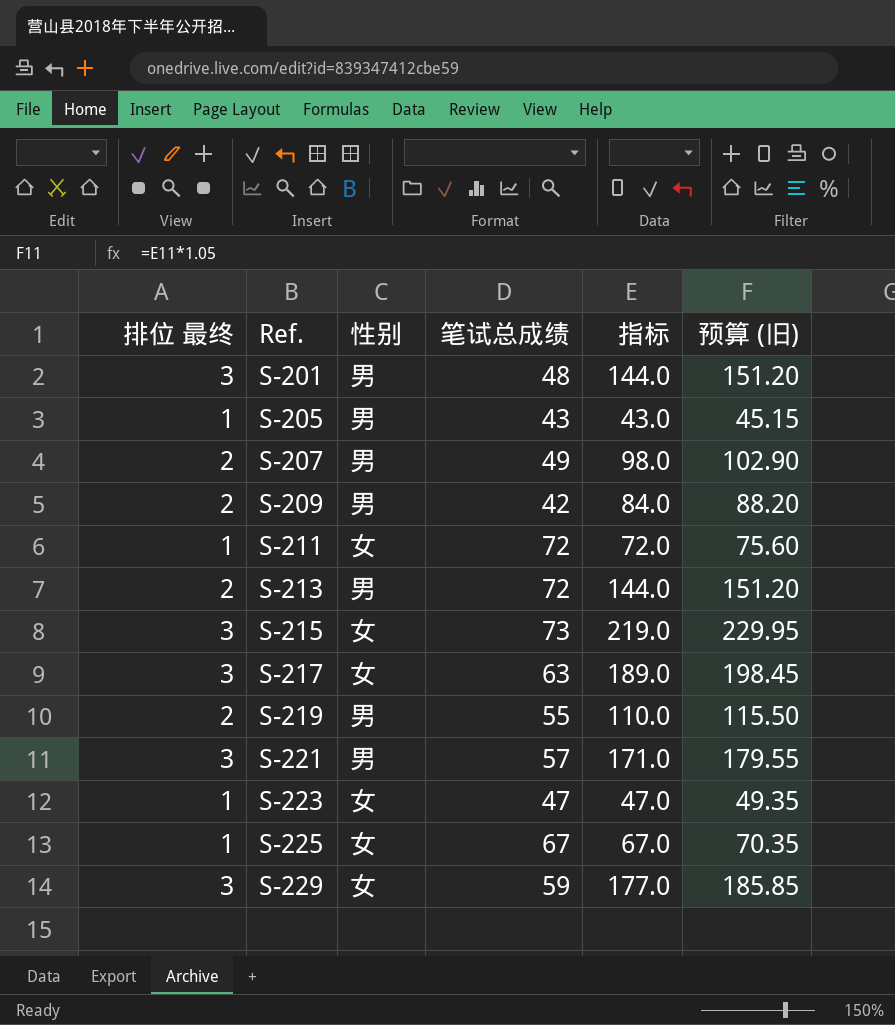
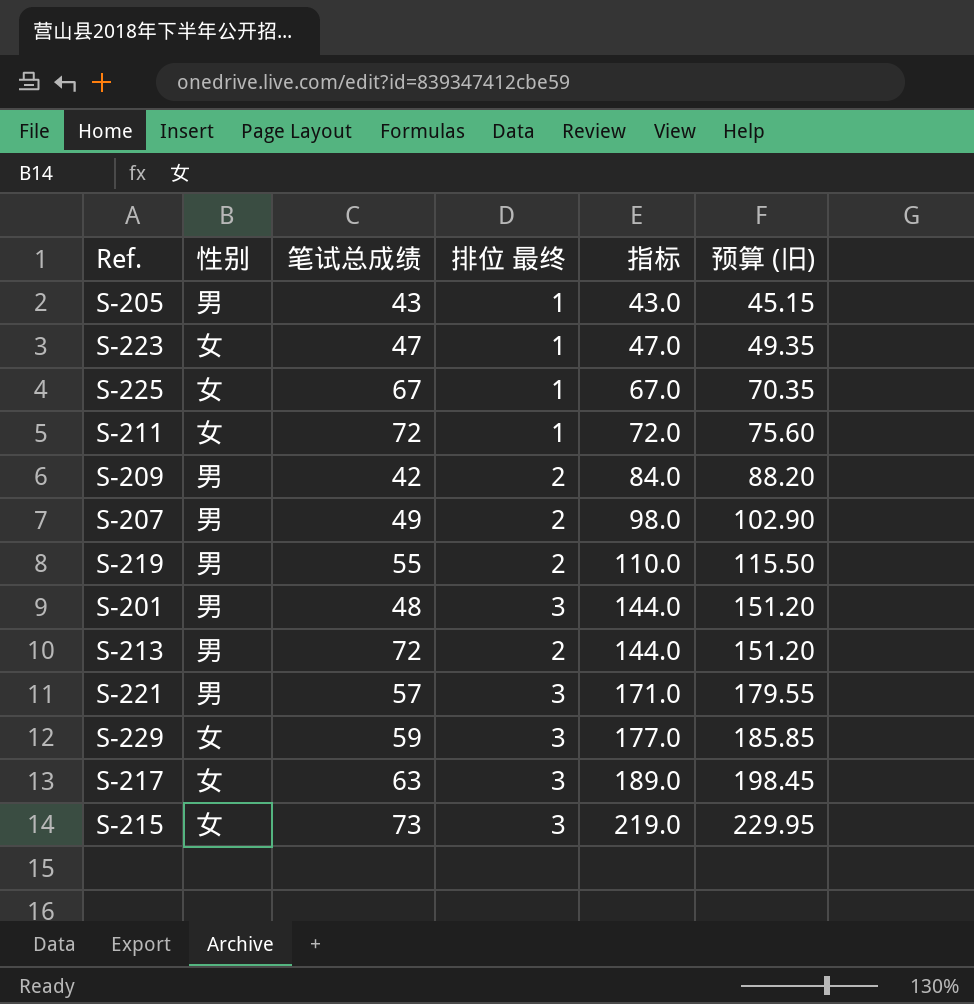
row order: Ref. ascending -> 指标 ascending
column 排位 最终 | position: 1 -> 4

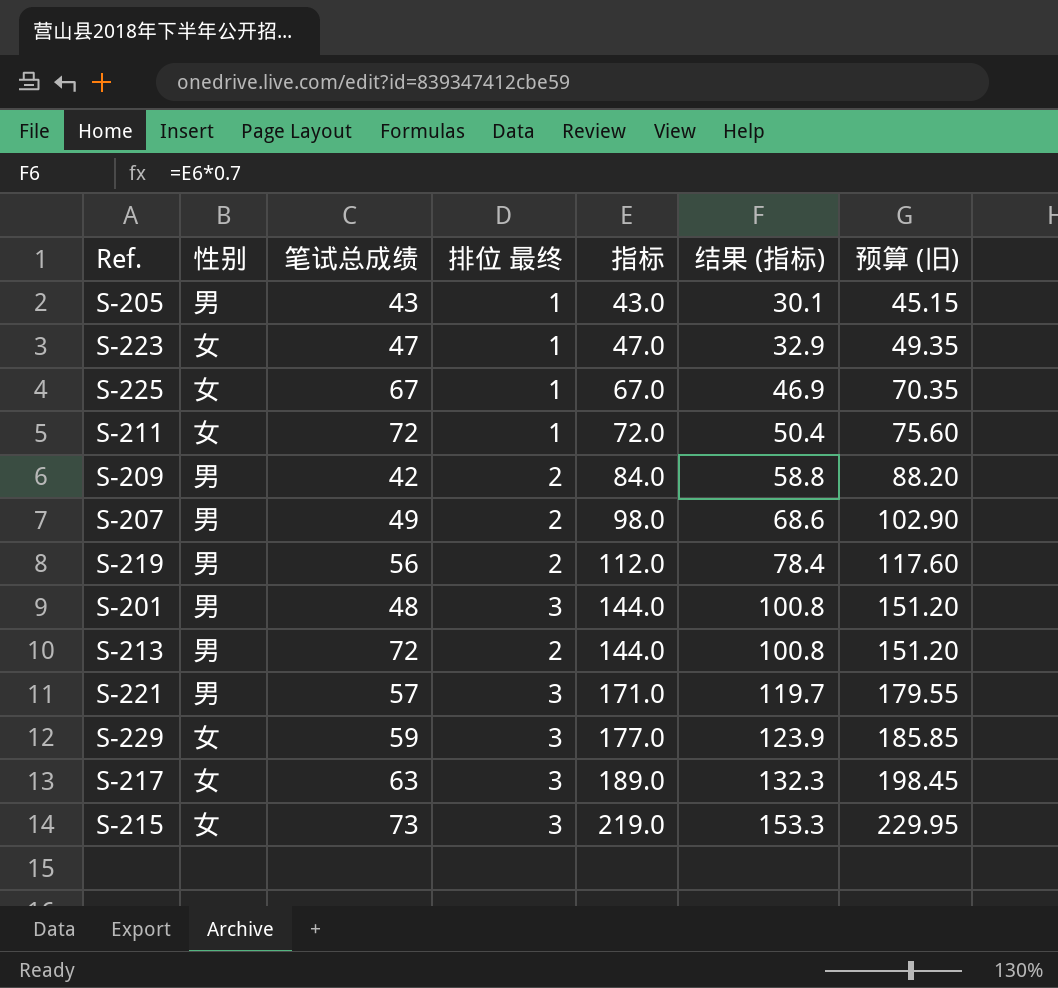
column 结果 (指标) | formula: none -> [指标] * 0.7
S-219 | 笔试总成绩: 55 -> 56
S-219 | 指标: 110.0 -> 112.0
S-219 | 预算 (旧): 115.50 -> 117.60

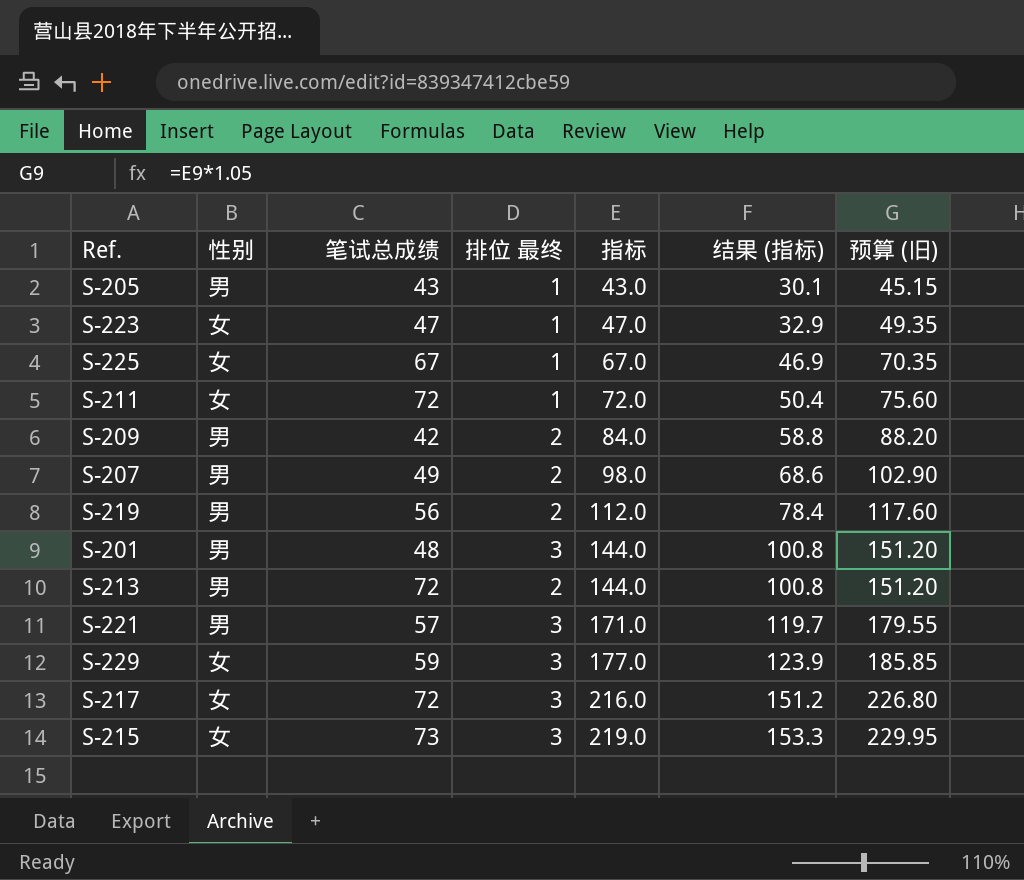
S-217 | 笔试总成绩: 63 -> 72
S-217 | 指标: 189.0 -> 216.0
S-217 | 结果 (指标): 132.3 -> 151.2
S-217 | 预算 (旧): 198.45 -> 226.80

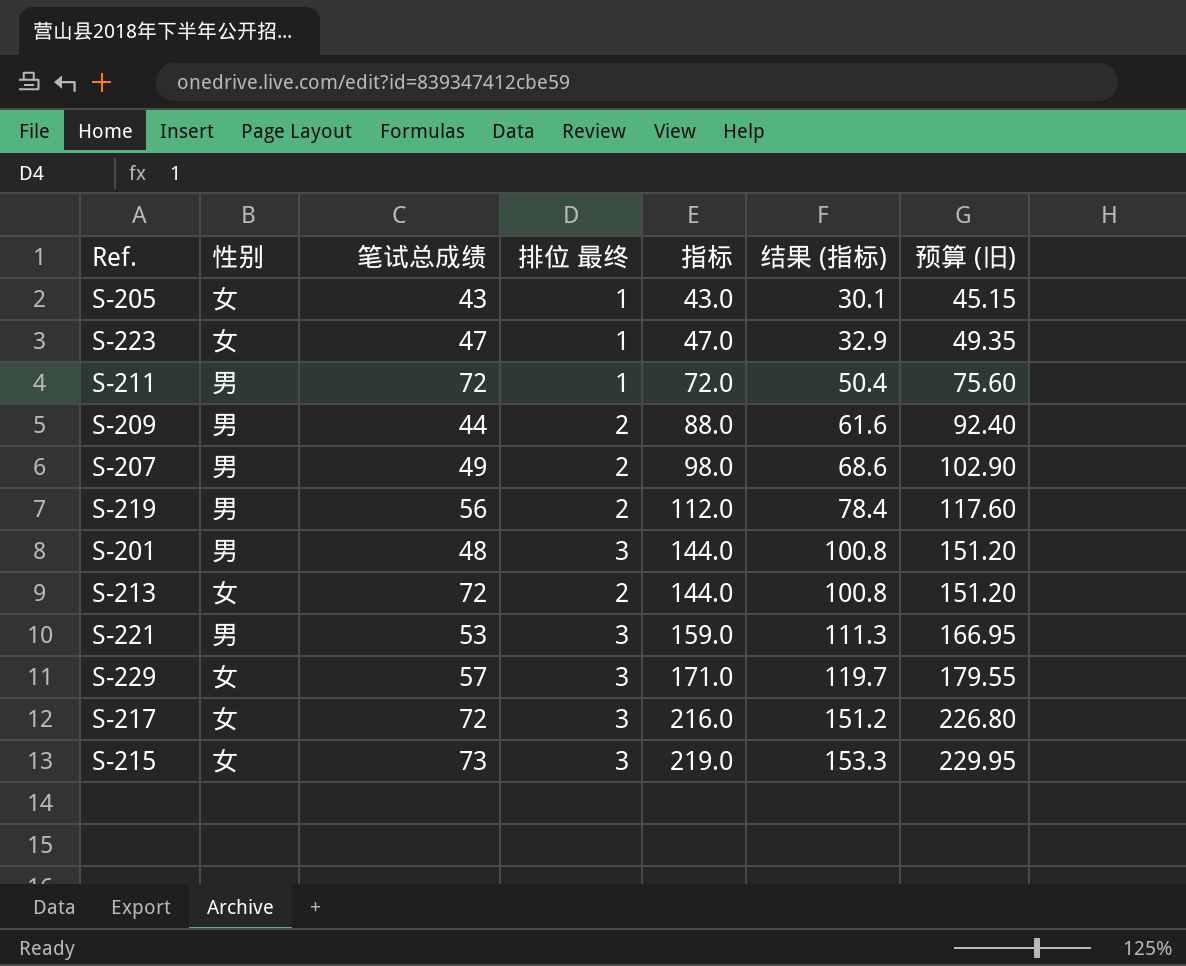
row S-225: 女 | 67 | 1 | 67.0 | 46.9 | 70.35 -> none
S-205 | 性别: 男 -> 女
S-211 | 性别: 女 -> 男
S-209 | 笔试总成绩: 42 -> 44
S-209 | 指标: 84.0 -> 88.0
S-209 | 结果 (指标): 58.8 -> 61.6
S-209 | 预算 (旧): 88.20 -> 92.40
S-213 | 性别: 男 -> 女
S-221 | 笔试总成绩: 57 -> 53
S-221 | 指标: 171.0 -> 159.0
S-221 | 结果 (指标): 119.7 -> 111.3
S-221 | 预算 (旧): 179.55 -> 166.95
S-229 | 笔试总成绩: 59 -> 57
S-229 | 指标: 177.0 -> 171.0
S-229 | 结果 (指标): 123.9 -> 119.7
S-229 | 预算 (旧): 185.85 -> 179.55

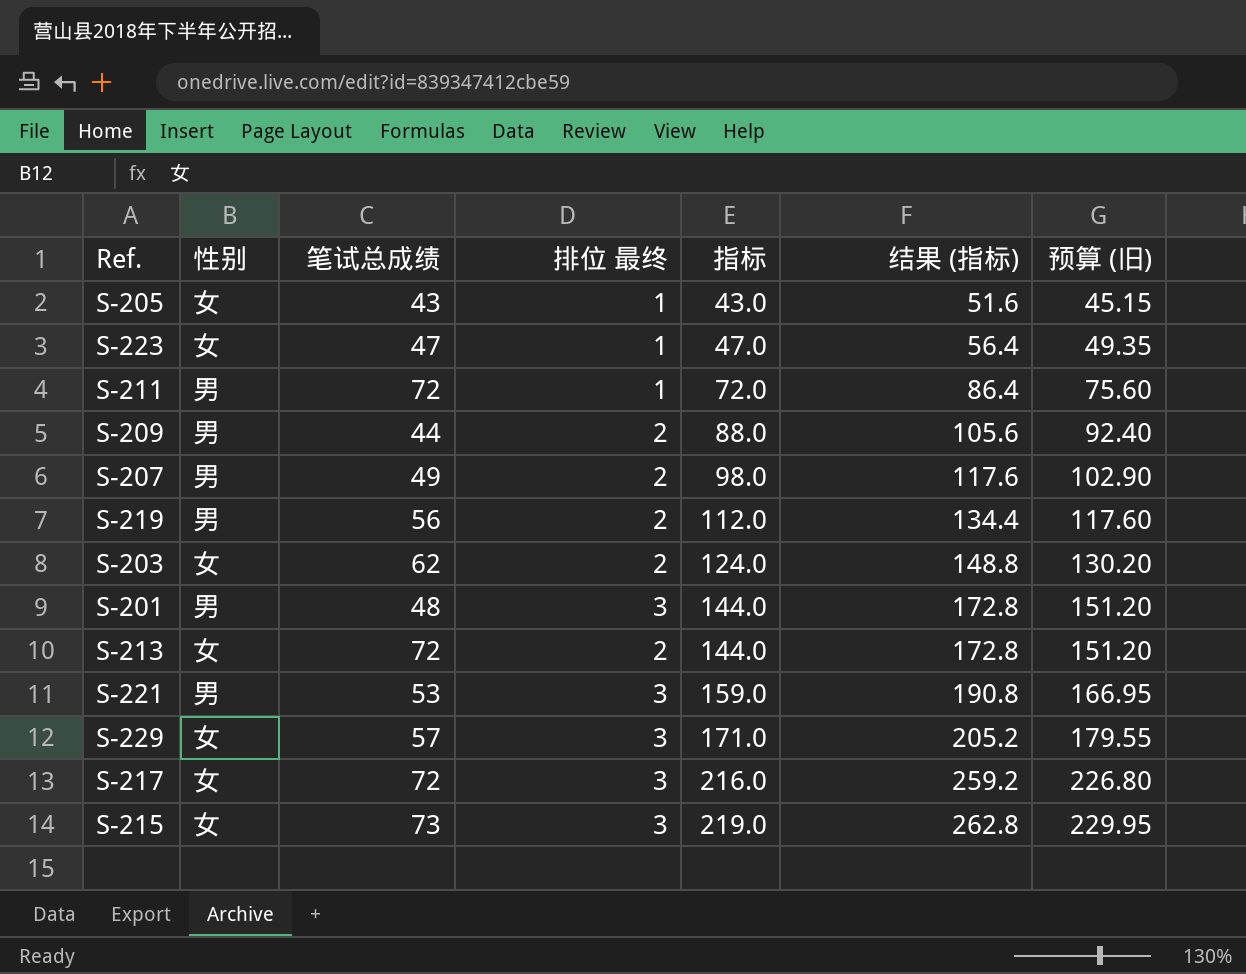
column 结果 (指标) | formula: [指标] * 0.7 -> [指标] * 1.2
row S-203: none -> 女 | 62 | 2 | 124.0 | 148.8 | 130.20

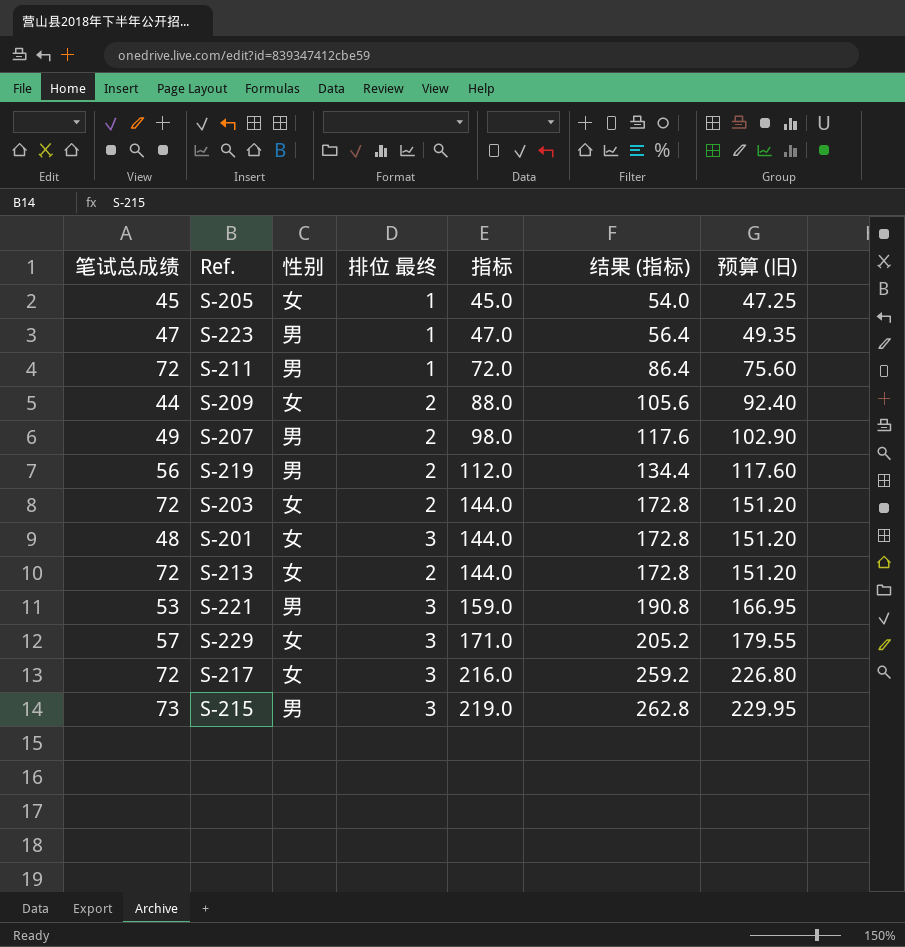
column 笔试总成绩 | position: 3 -> 1
S-205 | 笔试总成绩: 43 -> 45
S-205 | 指标: 43.0 -> 45.0
S-205 | 结果 (指标): 51.6 -> 54.0
S-205 | 预算 (旧): 45.15 -> 47.25
S-223 | 性别: 女 -> 男
S-209 | 性别: 男 -> 女
S-203 | 笔试总成绩: 62 -> 72
S-203 | 指标: 124.0 -> 144.0
S-203 | 结果 (指标): 148.8 -> 172.8
S-203 | 预算 (旧): 130.20 -> 151.20
S-201 | 性别: 男 -> 女
S-215 | 性别: 女 -> 男

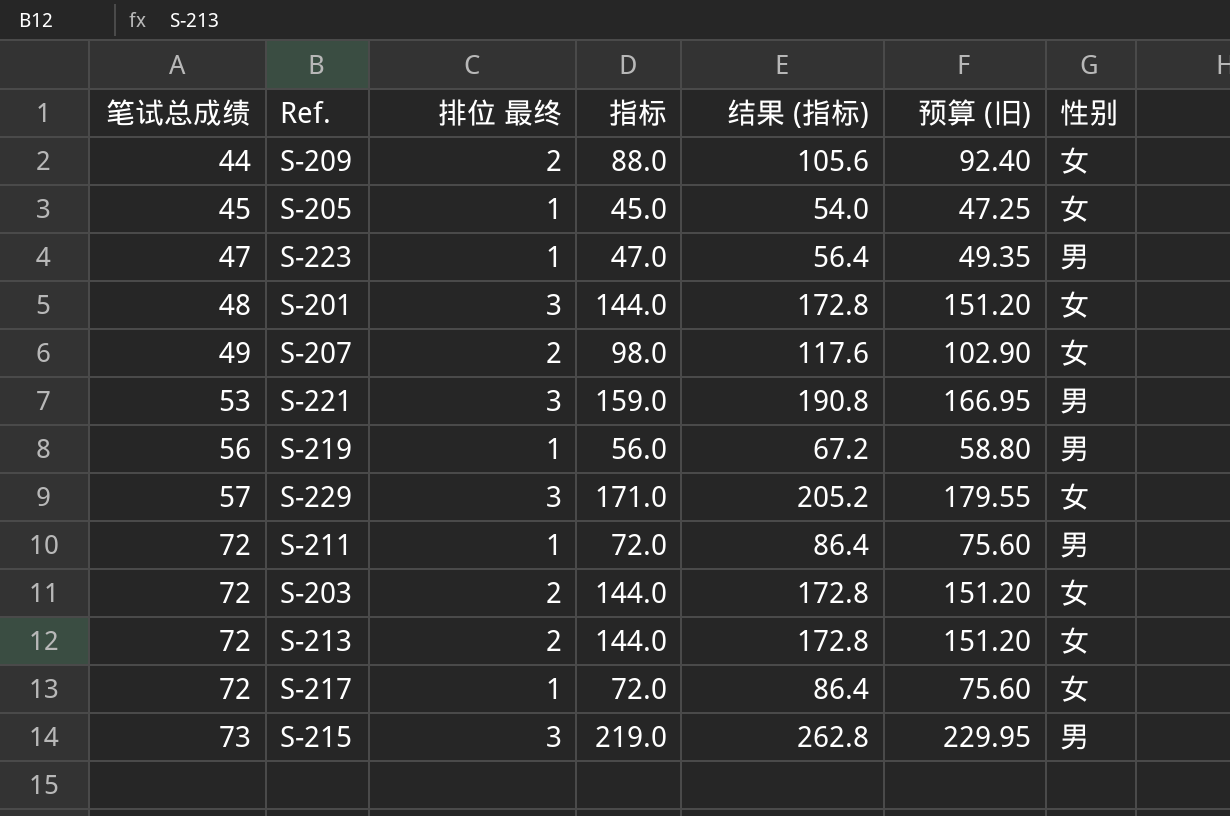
row order: 指标 ascending -> 笔试总成绩 ascending
column 性别 | position: 3 -> 7
S-207 | 性别: 男 -> 女
S-219 | 排位 最终: 2 -> 1
S-219 | 指标: 112.0 -> 56.0
S-219 | 结果 (指标): 134.4 -> 67.2
S-219 | 预算 (旧): 117.60 -> 58.80
S-217 | 排位 最终: 3 -> 1
S-217 | 指标: 216.0 -> 72.0
S-217 | 结果 (指标): 259.2 -> 86.4
S-217 | 预算 (旧): 226.80 -> 75.60

